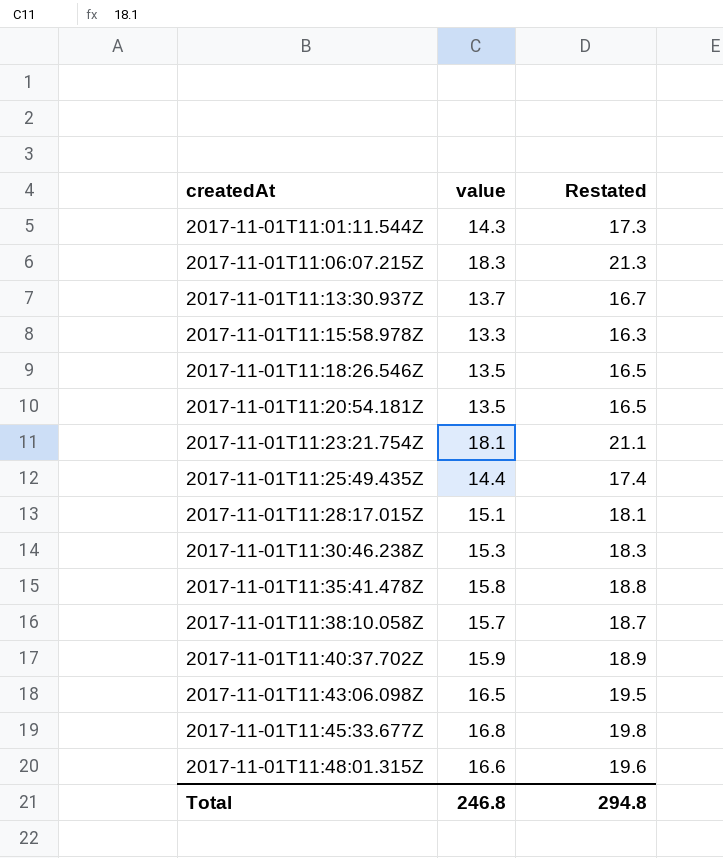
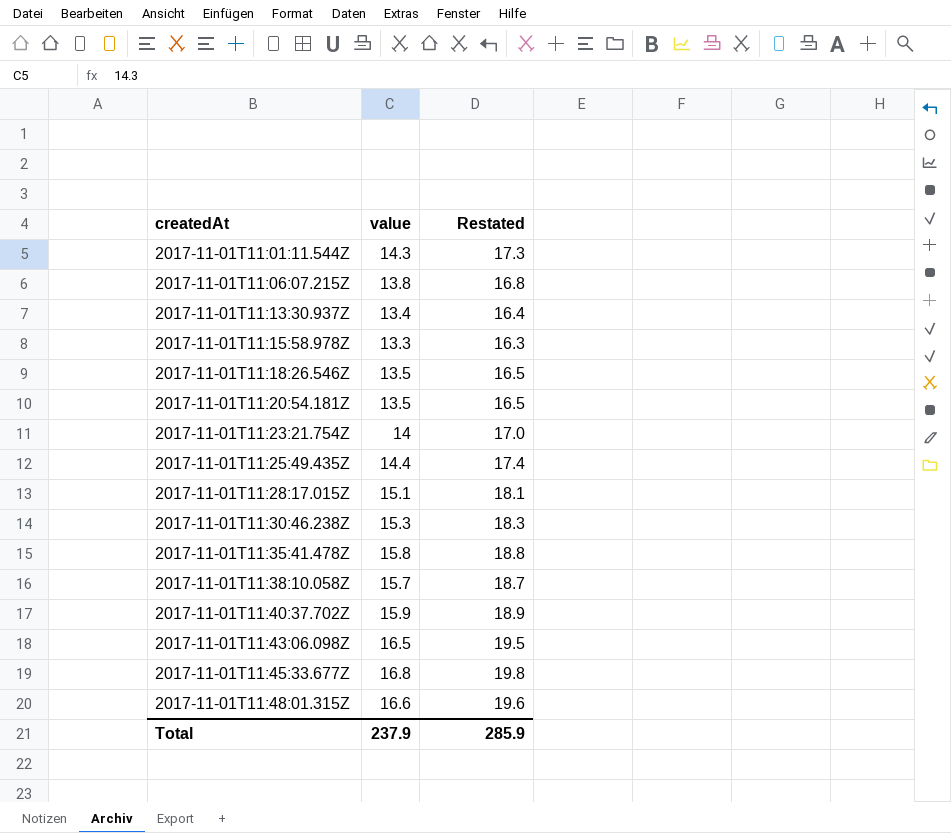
2017-11-01T11:06:07.215Z | value: 18.3 -> 13.8
2017-11-01T11:06:07.215Z | Restated: 21.3 -> 16.8
2017-11-01T11:13:30.937Z | value: 13.7 -> 13.4
2017-11-01T11:13:30.937Z | Restated: 16.7 -> 16.4
2017-11-01T11:23:21.754Z | value: 18.1 -> 14
2017-11-01T11:23:21.754Z | Restated: 21.1 -> 17.0
Total | value: 246.8 -> 237.9
Total | Restated: 294.8 -> 285.9

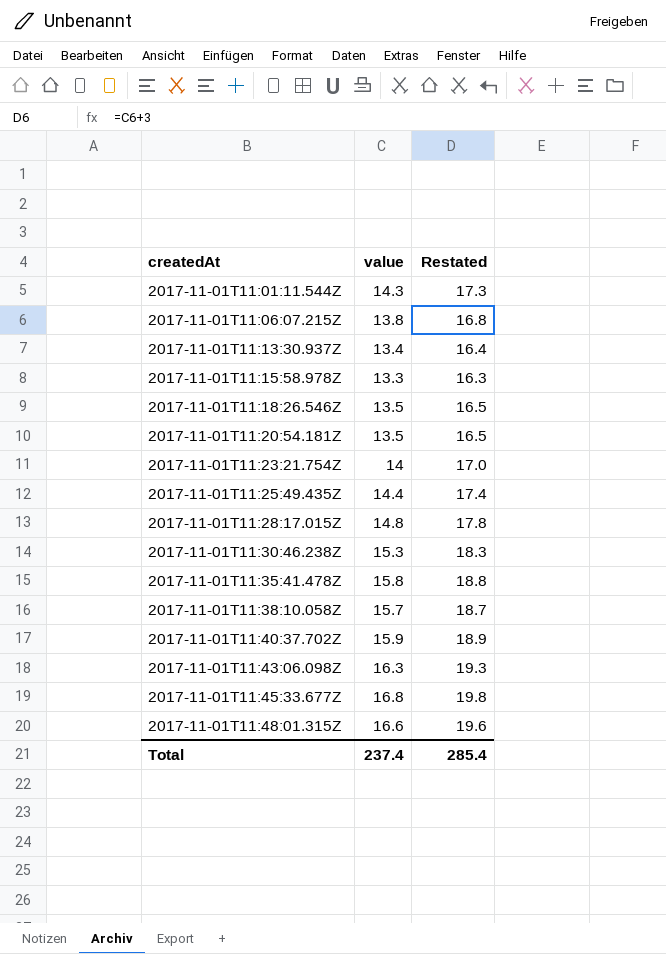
2017-11-01T11:28:17.015Z | value: 15.1 -> 14.8
2017-11-01T11:28:17.015Z | Restated: 18.1 -> 17.8
2017-11-01T11:43:06.098Z | value: 16.5 -> 16.3
2017-11-01T11:43:06.098Z | Restated: 19.5 -> 19.3
Total | value: 237.9 -> 237.4
Total | Restated: 285.9 -> 285.4

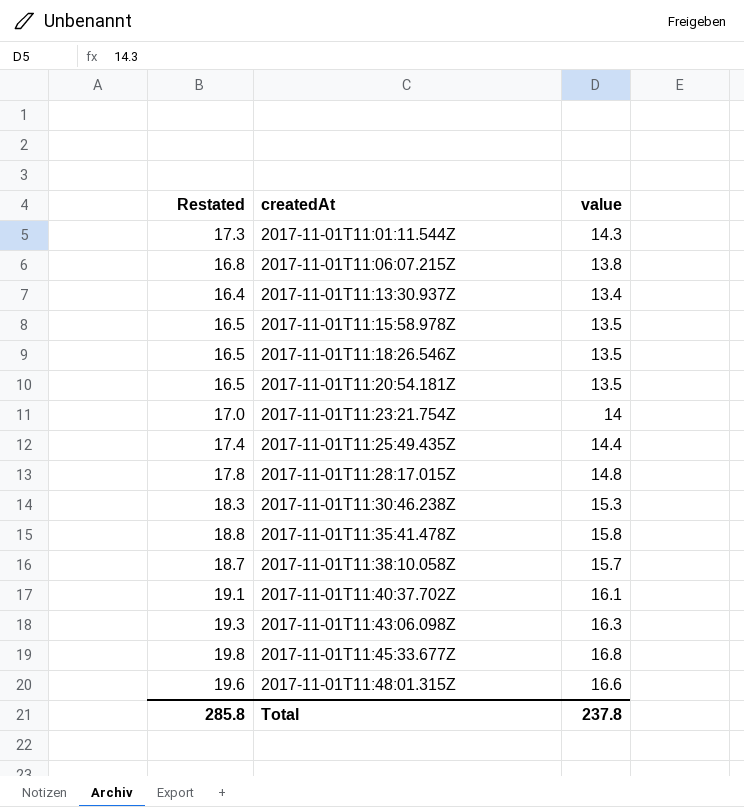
column Restated | position: 3 -> 1
2017-11-01T11:15:58.978Z | Restated: 16.3 -> 16.5
2017-11-01T11:15:58.978Z | value: 13.3 -> 13.5
2017-11-01T11:40:37.702Z | Restated: 18.9 -> 19.1
2017-11-01T11:40:37.702Z | value: 15.9 -> 16.1
Total | Restated: 285.4 -> 285.8
Total | value: 237.4 -> 237.8

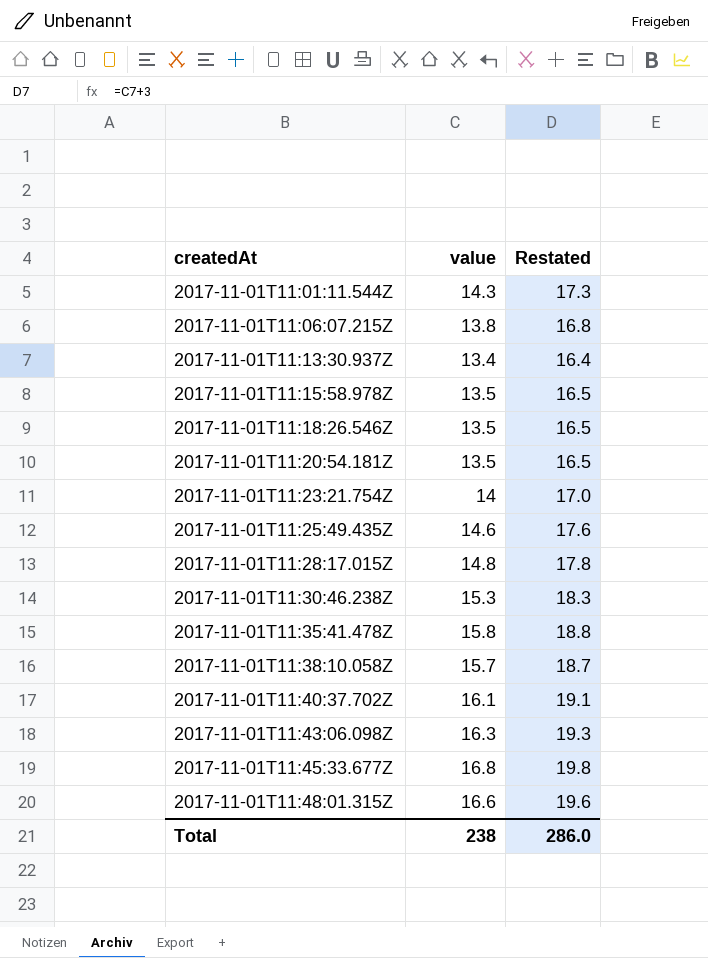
column Restated | position: 1 -> 3
2017-11-01T11:25:49.435Z | value: 14.4 -> 14.6
2017-11-01T11:25:49.435Z | Restated: 17.4 -> 17.6
Total | value: 237.8 -> 238
Total | Restated: 285.8 -> 286.0

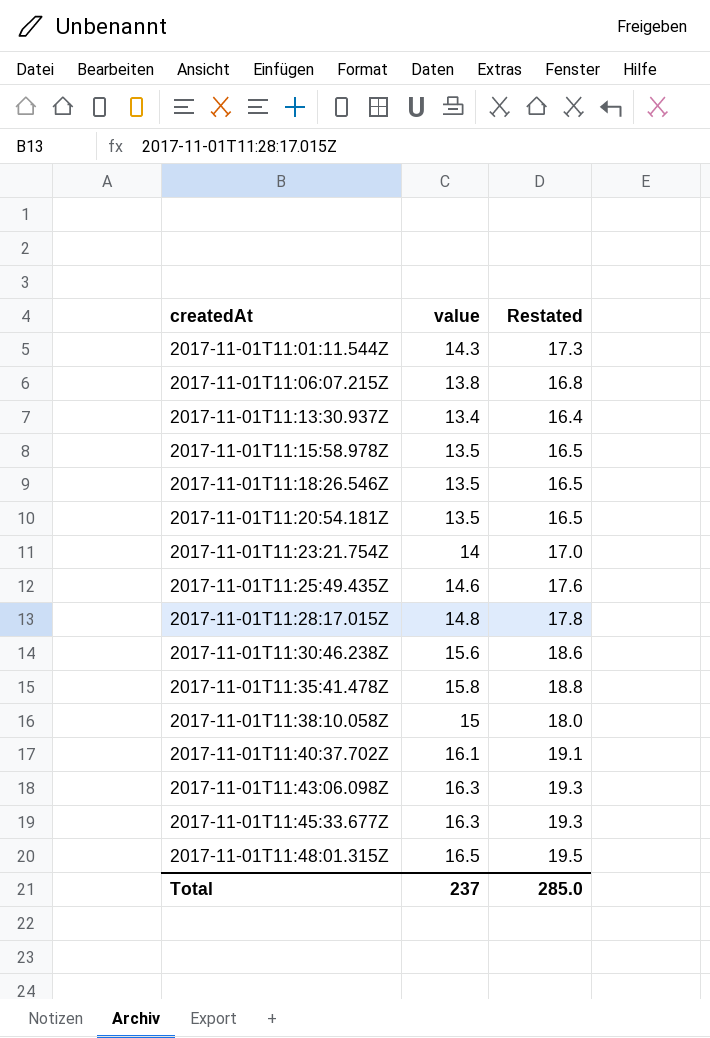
2017-11-01T11:30:46.238Z | value: 15.3 -> 15.6
2017-11-01T11:30:46.238Z | Restated: 18.3 -> 18.6
2017-11-01T11:38:10.058Z | value: 15.7 -> 15
2017-11-01T11:38:10.058Z | Restated: 18.7 -> 18.0
2017-11-01T11:45:33.677Z | value: 16.8 -> 16.3
2017-11-01T11:45:33.677Z | Restated: 19.8 -> 19.3
2017-11-01T11:48:01.315Z | value: 16.6 -> 16.5
2017-11-01T11:48:01.315Z | Restated: 19.6 -> 19.5
Total | value: 238 -> 237
Total | Restated: 286.0 -> 285.0

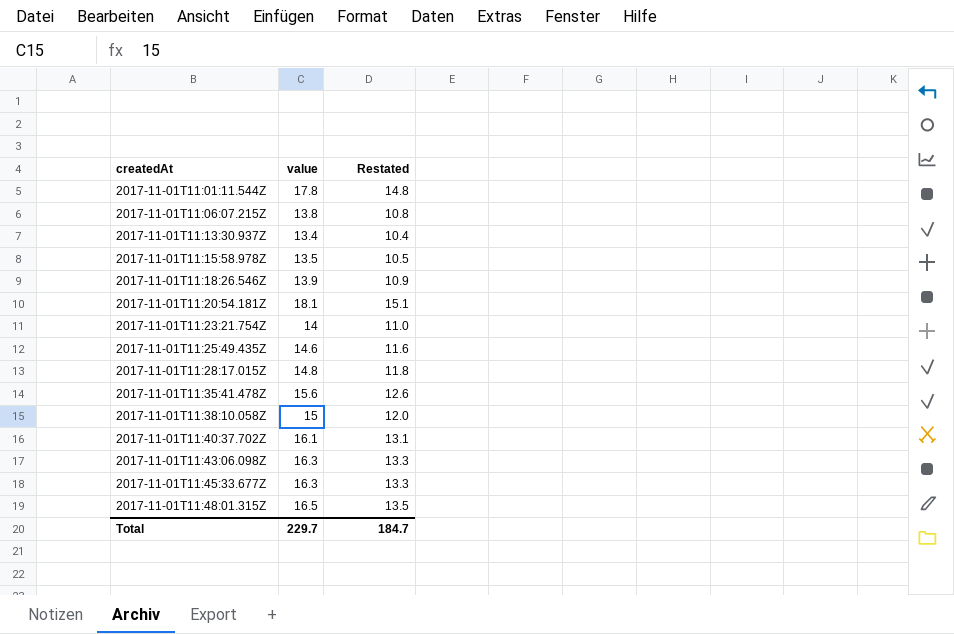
column Restated | formula: [value] + 3 -> [value] - 3
row 2017-11-01T11:30:46.238Z: 15.6 | 18.6 -> none
2017-11-01T11:01:11.544Z | value: 14.3 -> 17.8
2017-11-01T11:18:26.546Z | value: 13.5 -> 13.9
2017-11-01T11:20:54.181Z | value: 13.5 -> 18.1
2017-11-01T11:35:41.478Z | value: 15.8 -> 15.6
Total | value: 237 -> 229.7
Total | Restated: 285.0 -> 184.7

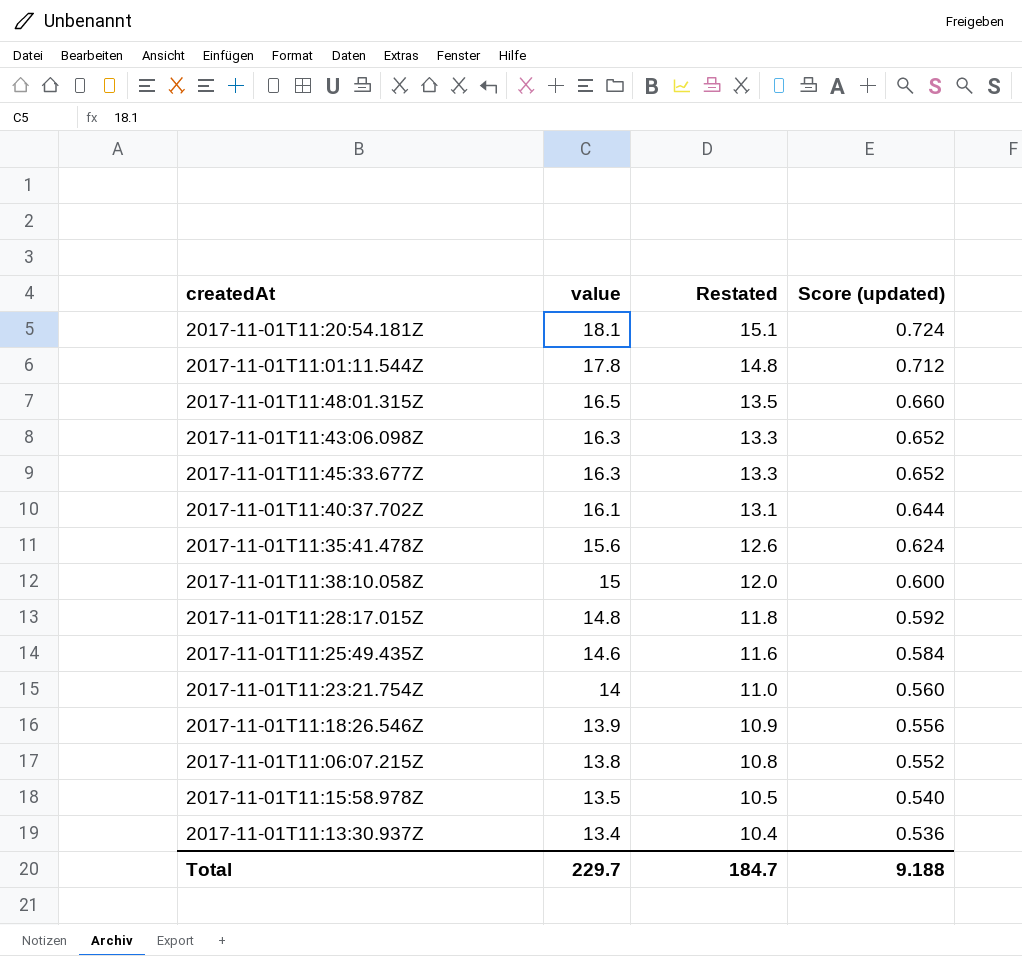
row order: createdAt ascending -> value descending
column Score (updated) | formula: none -> [value] * 0.04

